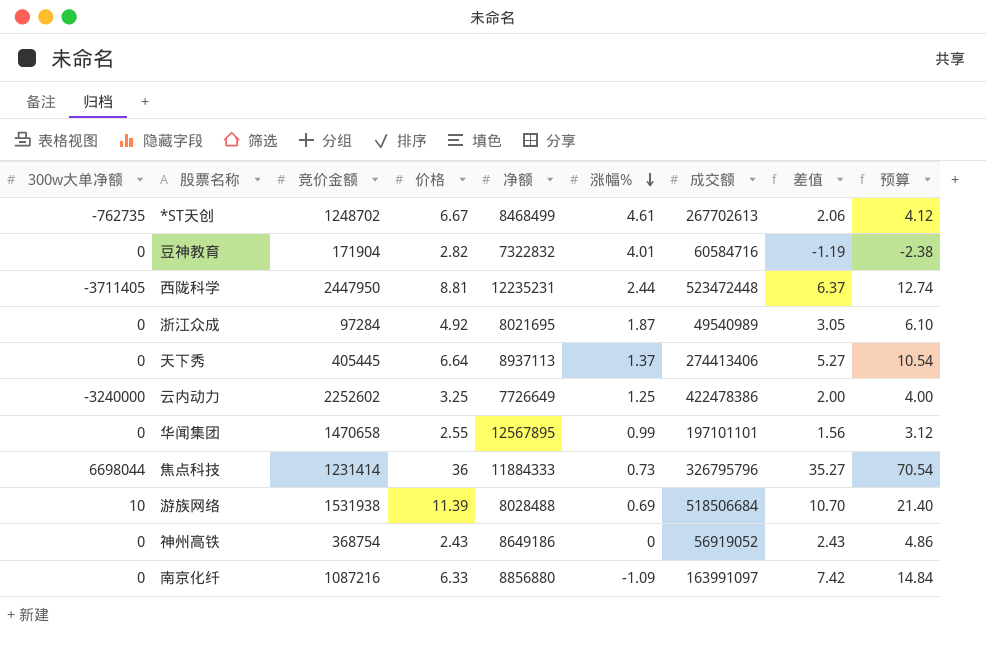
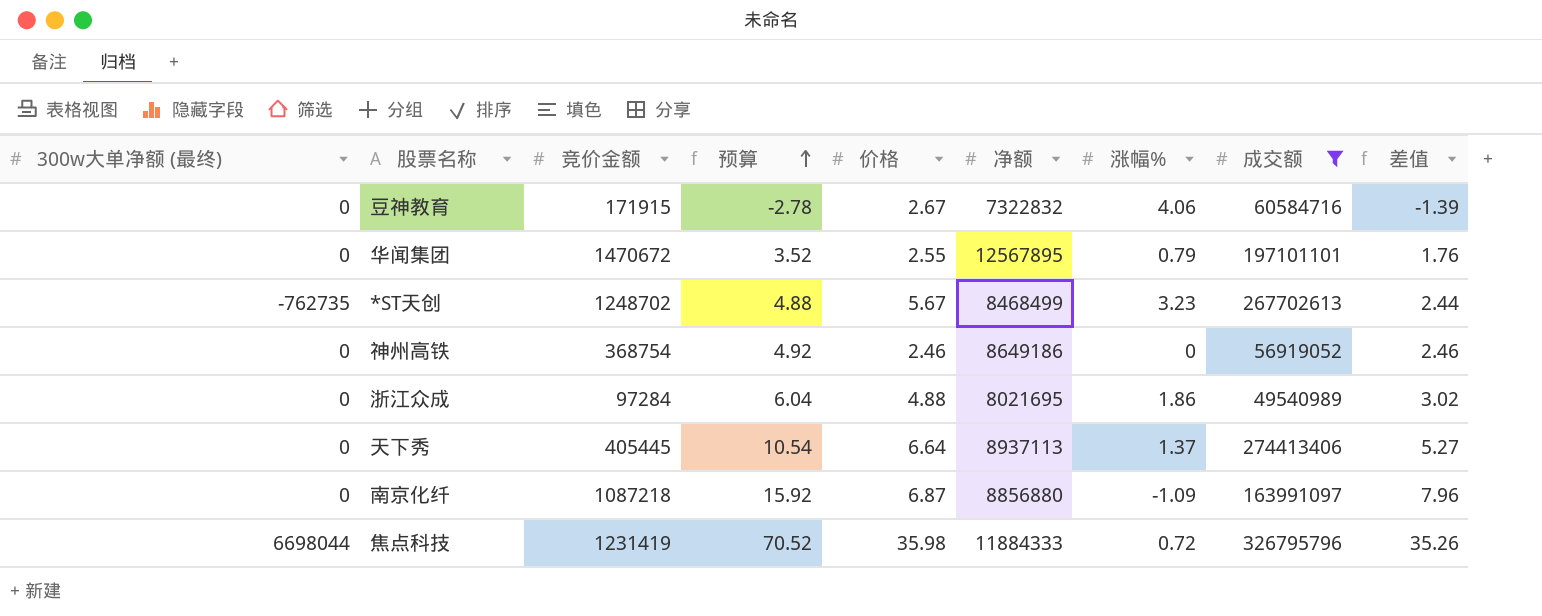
filter: none -> 成交额 <= 326795796
row order: 涨幅% descending -> 预算 ascending
column name: 300w大单净额 -> 300w大单净额 (最终)
column 预算 | position: 9 -> 4
豆神教育 | 竞价金额: 171904 -> 171915
豆神教育 | 预算: -2.38 -> -2.78
豆神教育 | 价格: 2.82 -> 2.67
豆神教育 | 涨幅%: 4.01 -> 4.06
豆神教育 | 差值: -1.19 -> -1.39
华闻集团 | 竞价金额: 1470658 -> 1470672
华闻集团 | 预算: 3.12 -> 3.52
华闻集团 | 涨幅%: 0.99 -> 0.79
华闻集团 | 差值: 1.56 -> 1.76
*ST天创 | 预算: 4.12 -> 4.88
*ST天创 | 价格: 6.67 -> 5.67
*ST天创 | 涨幅%: 4.61 -> 3.23
*ST天创 | 差值: 2.06 -> 2.44
神州高铁 | 预算: 4.86 -> 4.92
神州高铁 | 价格: 2.43 -> 2.46
神州高铁 | 差值: 2.43 -> 2.46
浙江众成 | 预算: 6.10 -> 6.04
浙江众成 | 价格: 4.92 -> 4.88
浙江众成 | 涨幅%: 1.87 -> 1.86
浙江众成 | 差值: 3.05 -> 3.02
南京化纤 | 竞价金额: 1087216 -> 1087218
南京化纤 | 预算: 14.84 -> 15.92
南京化纤 | 价格: 6.33 -> 6.87
南京化纤 | 差值: 7.42 -> 7.96
焦点科技 | 竞价金额: 1231414 -> 1231419
焦点科技 | 预算: 70.54 -> 70.52
焦点科技 | 价格: 36 -> 35.98
焦点科技 | 涨幅%: 0.73 -> 0.72
焦点科技 | 差值: 35.27 -> 35.26

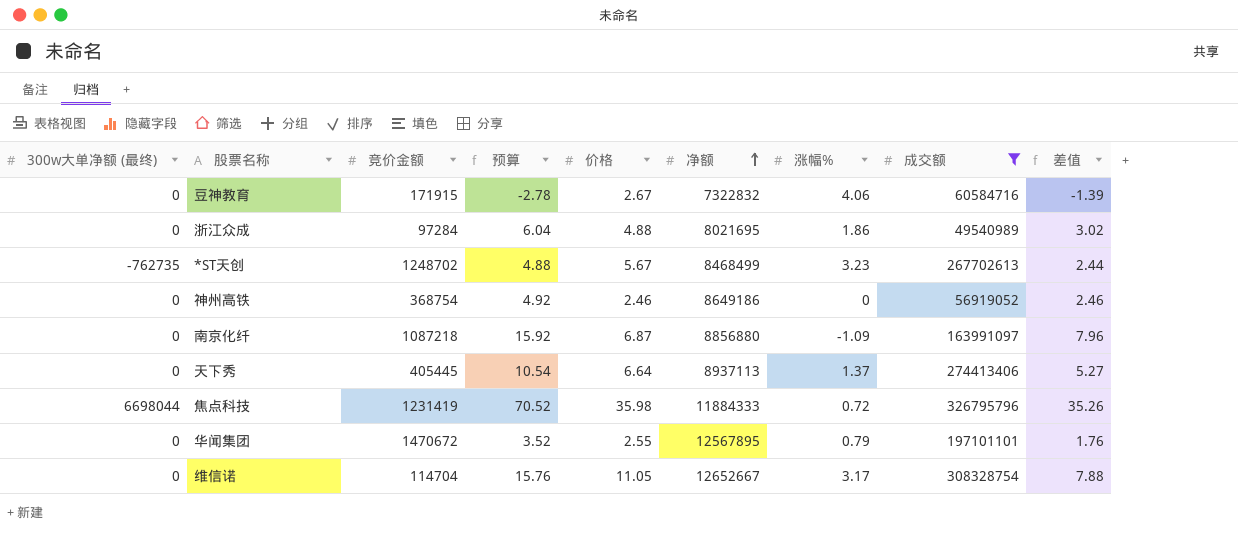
row order: 预算 ascending -> 净额 ascending
row 维信诺: none -> 0 | 114704 | 15.76 | 11.05 | 12652667 | 3.17 | 308328754 | 7.88

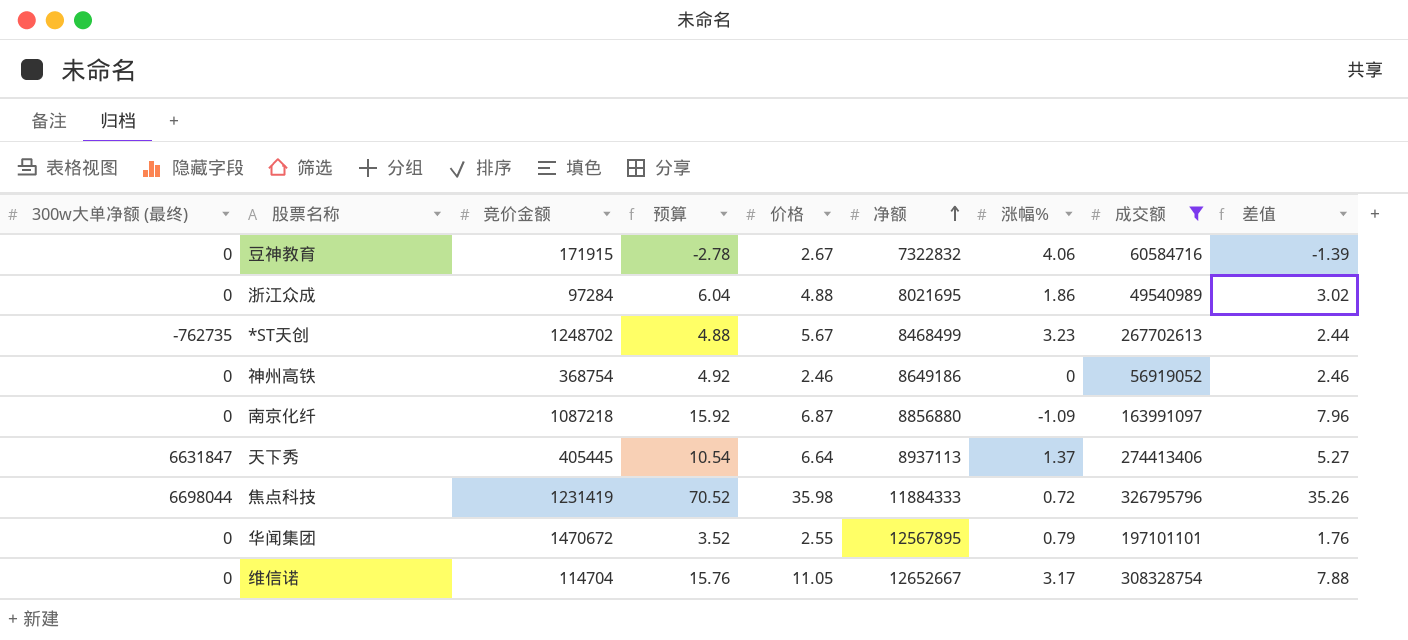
天下秀 | 300w大单净额 (最终): 0 -> 6631847

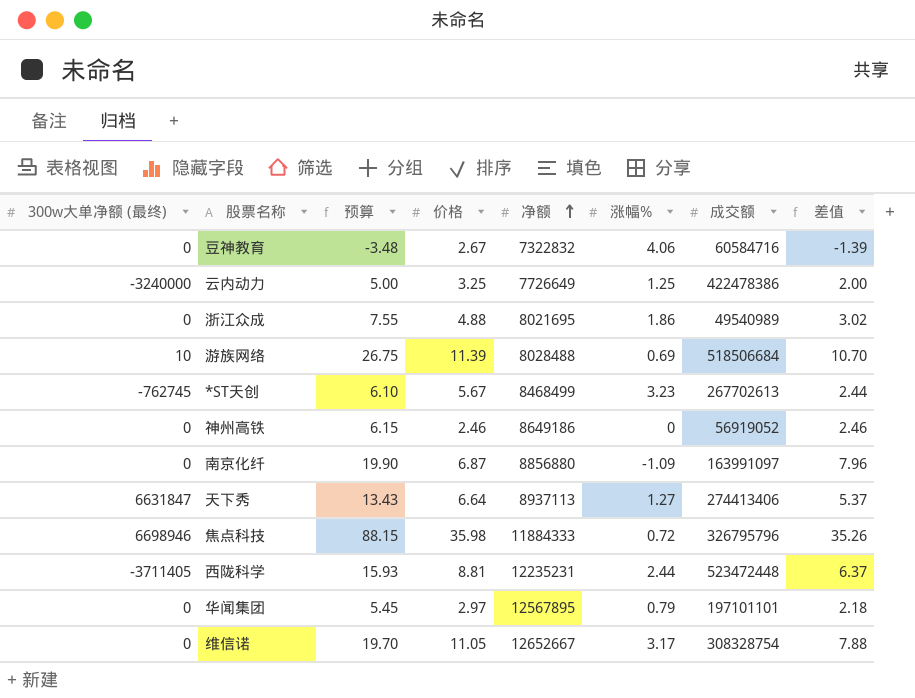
filter: 成交额 <= 326795796 -> none
column 竞价金额 | position: 3 -> none
column 预算 | formula: [差值] * 2 -> [差值] * 2.5
*ST天创 | 300w大单净额 (最终): -762735 -> -762745
天下秀 | 涨幅%: 1.37 -> 1.27
天下秀 | 差值: 5.27 -> 5.37
焦点科技 | 300w大单净额 (最终): 6698044 -> 6698946
华闻集团 | 价格: 2.55 -> 2.97
华闻集团 | 差值: 1.76 -> 2.18

